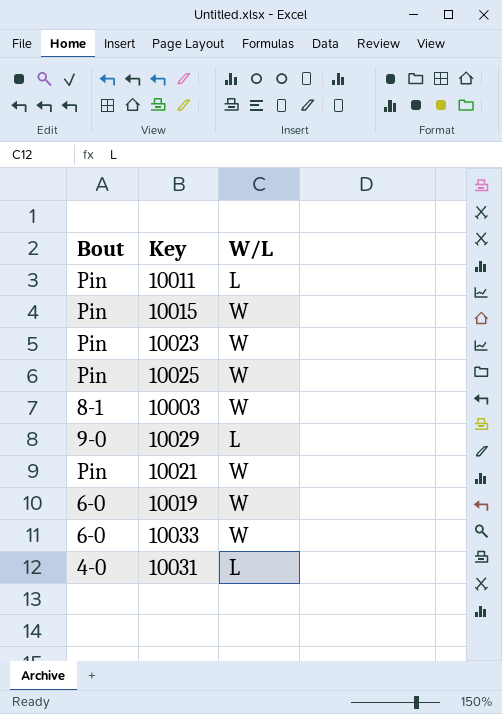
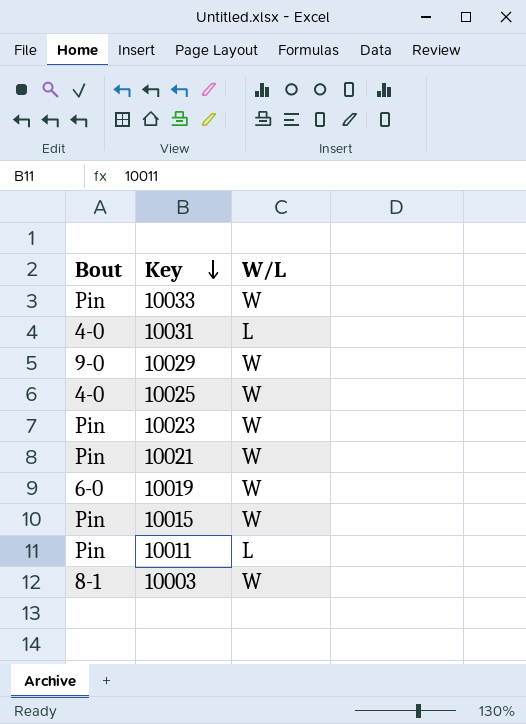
row order: none -> Key descending
10033 | Bout: 6-0 -> Pin
10029 | W/L: L -> W
10025 | Bout: Pin -> 4-0

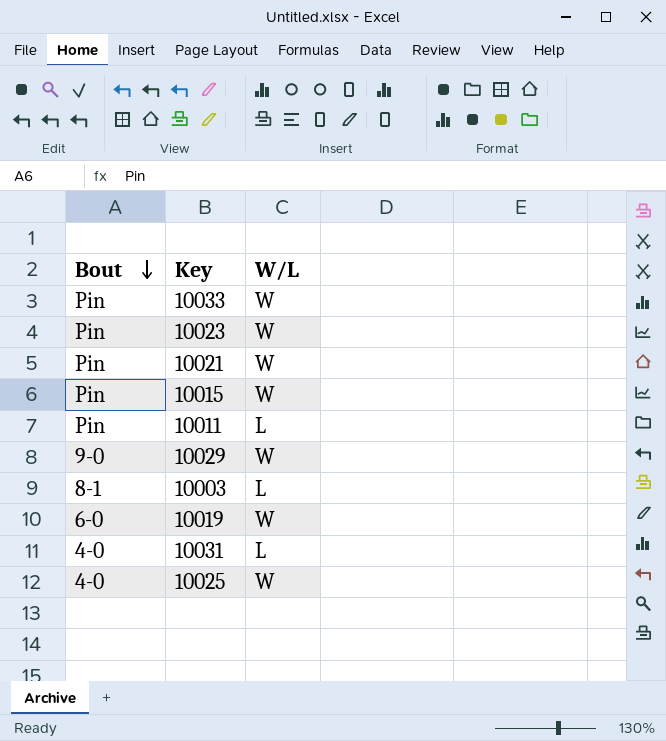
row order: Key descending -> Bout descending
10003 | W/L: W -> L

